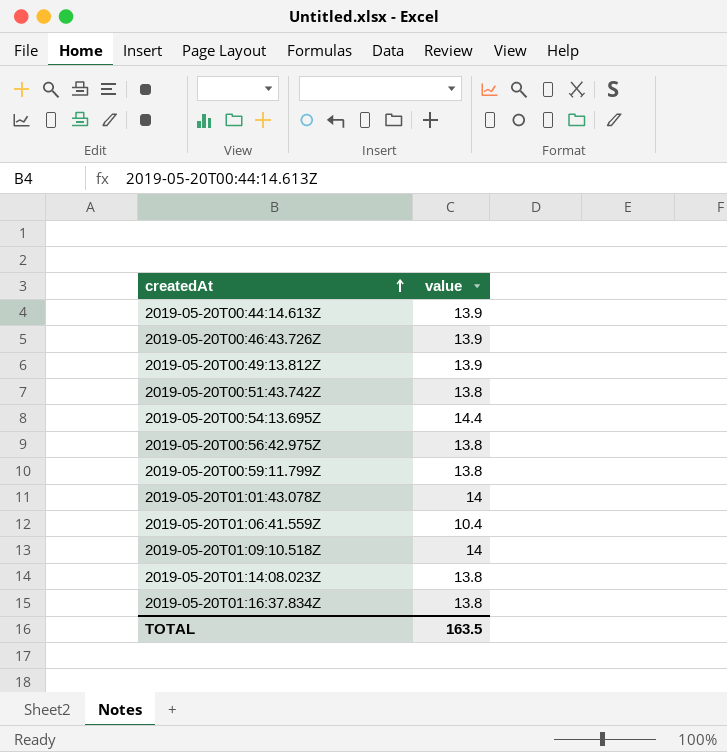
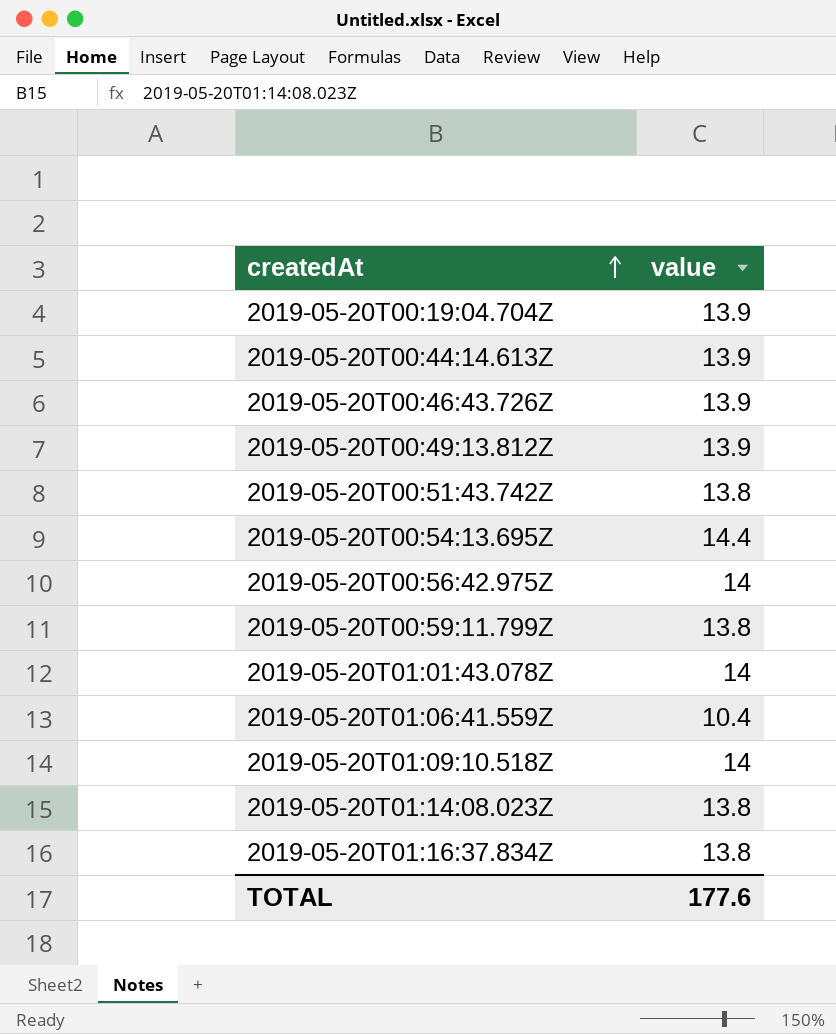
row 2019-05-20T00:19:04.704Z: none -> 13.9
2019-05-20T00:56:42.975Z | value: 13.8 -> 14
TOTAL | value: 163.5 -> 177.6

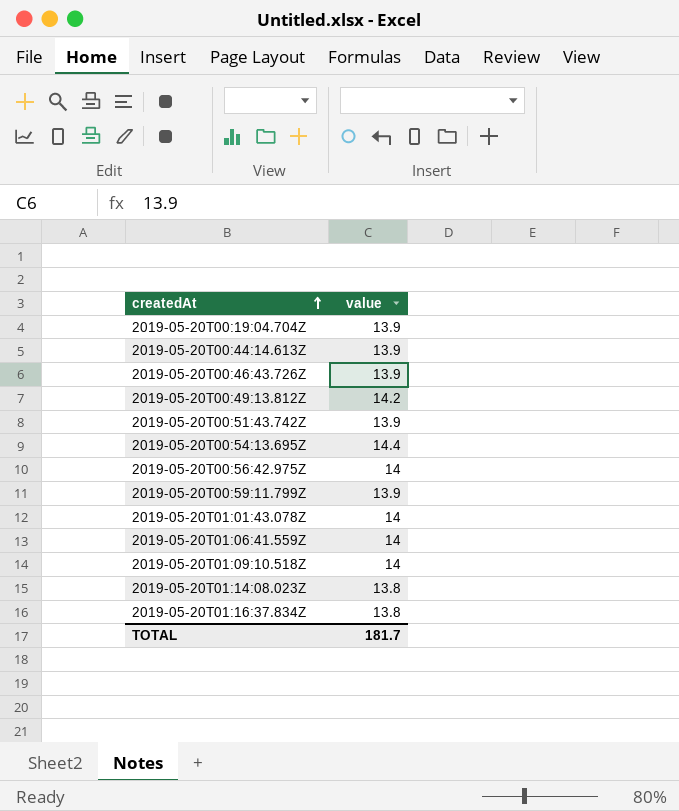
2019-05-20T00:49:13.812Z | value: 13.9 -> 14.2
2019-05-20T00:51:43.742Z | value: 13.8 -> 13.9
2019-05-20T00:59:11.799Z | value: 13.8 -> 13.9
2019-05-20T01:06:41.559Z | value: 10.4 -> 14
TOTAL | value: 177.6 -> 181.7

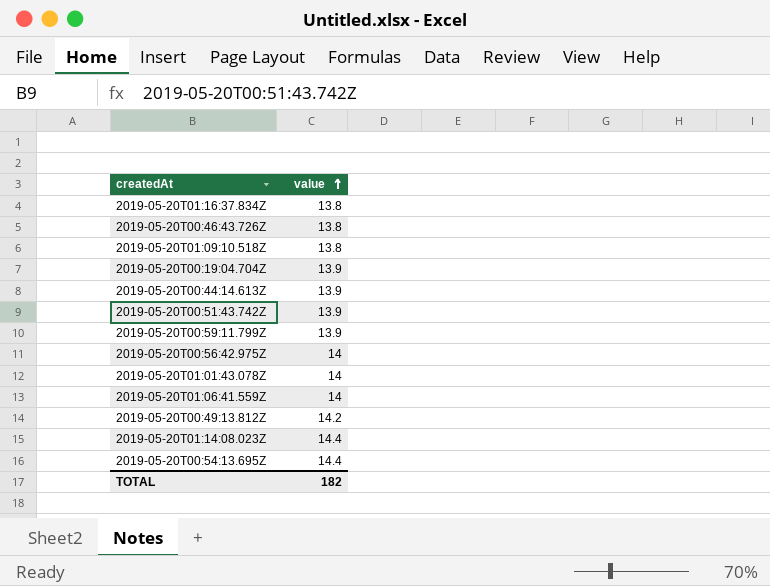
row order: createdAt ascending -> value ascending
2019-05-20T00:46:43.726Z | value: 13.9 -> 13.8
2019-05-20T01:09:10.518Z | value: 14 -> 13.8
2019-05-20T01:14:08.023Z | value: 13.8 -> 14.4
TOTAL | value: 181.7 -> 182

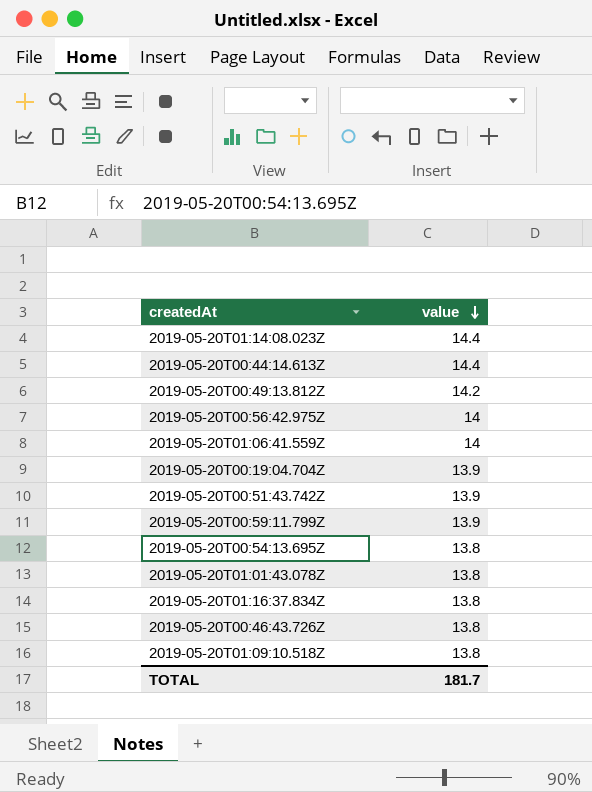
row order: value ascending -> value descending
2019-05-20T00:44:14.613Z | value: 13.9 -> 14.4
2019-05-20T00:54:13.695Z | value: 14.4 -> 13.8
2019-05-20T01:01:43.078Z | value: 14 -> 13.8
TOTAL | value: 182 -> 181.7

